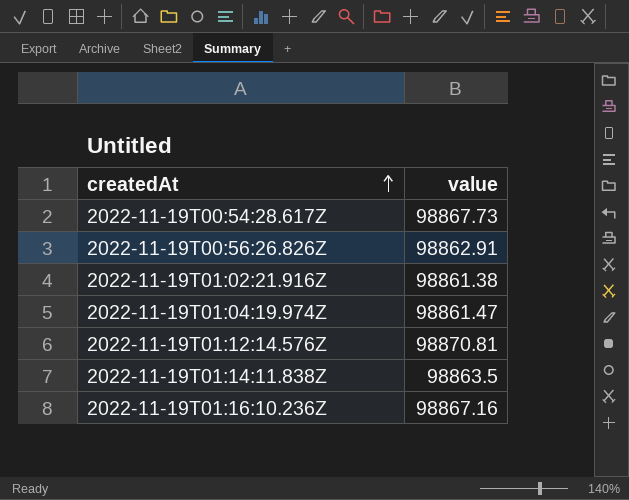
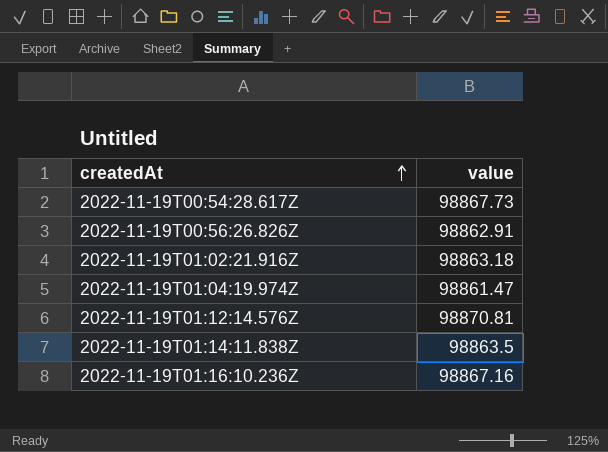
2022-11-19T01:02:21.916Z | value: 98861.38 -> 98863.18

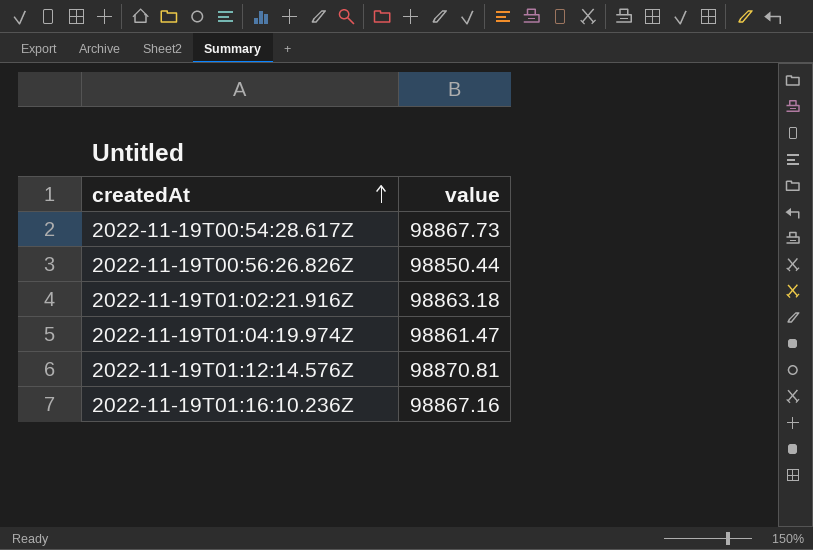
row 2022-11-19T01:14:11.838Z: 98863.5 -> none
2022-11-19T00:56:26.826Z | value: 98862.91 -> 98850.44

